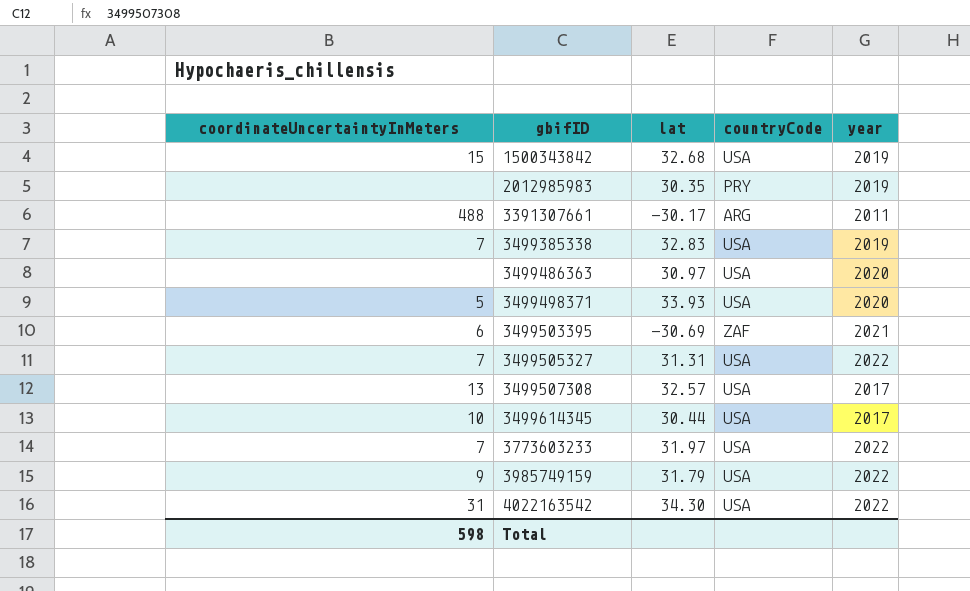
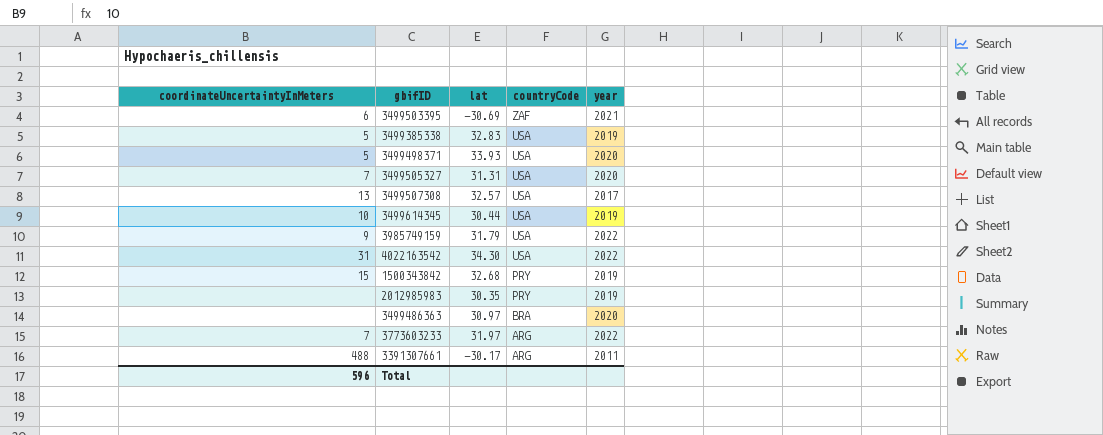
row order: gbifID ascending -> countryCode descending
3499385338 | coordinateUncertaintyInMeters: 7 -> 5
3499505327 | year: 2022 -> 2020
3499614345 | year: 2017 -> 2019
1500343842 | countryCode: USA -> PRY
3499486363 | countryCode: USA -> BRA
3773603233 | countryCode: USA -> ARG
Total | coordinateUncertaintyInMeters: 598 -> 596

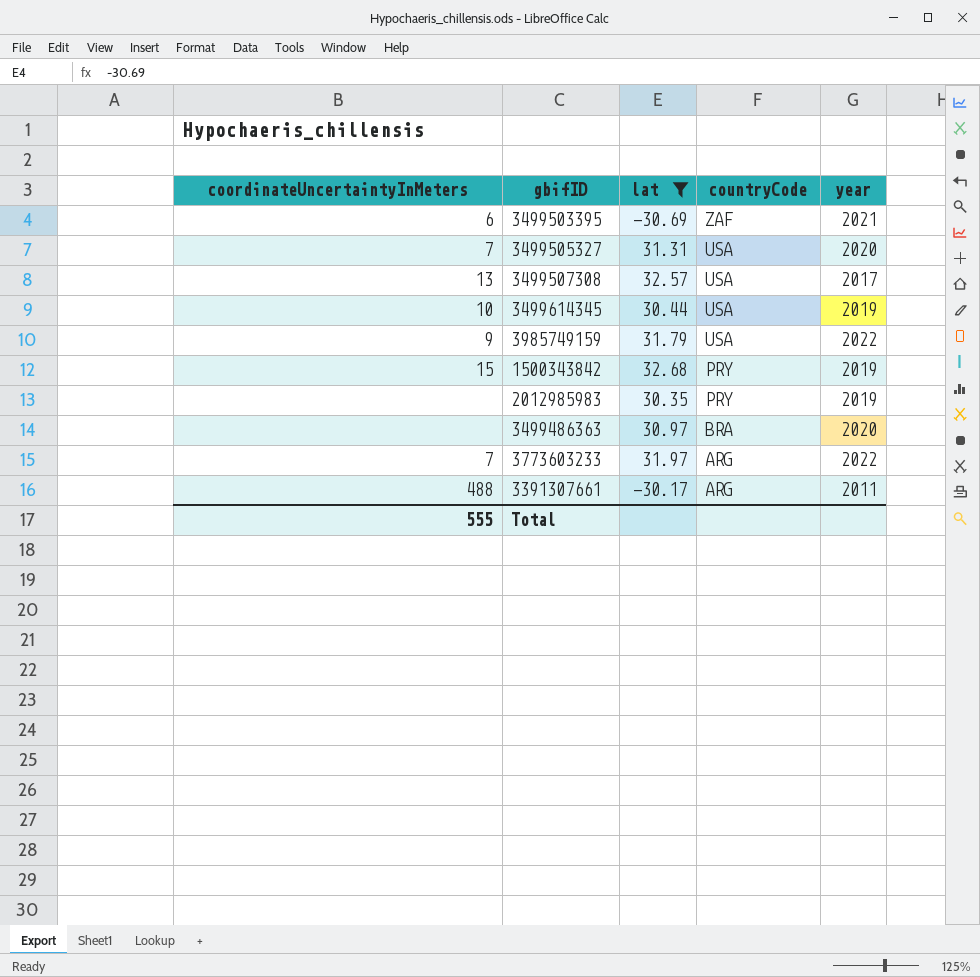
filter: none -> lat <= 32.68
Total | coordinateUncertaintyInMeters: 596 -> 555

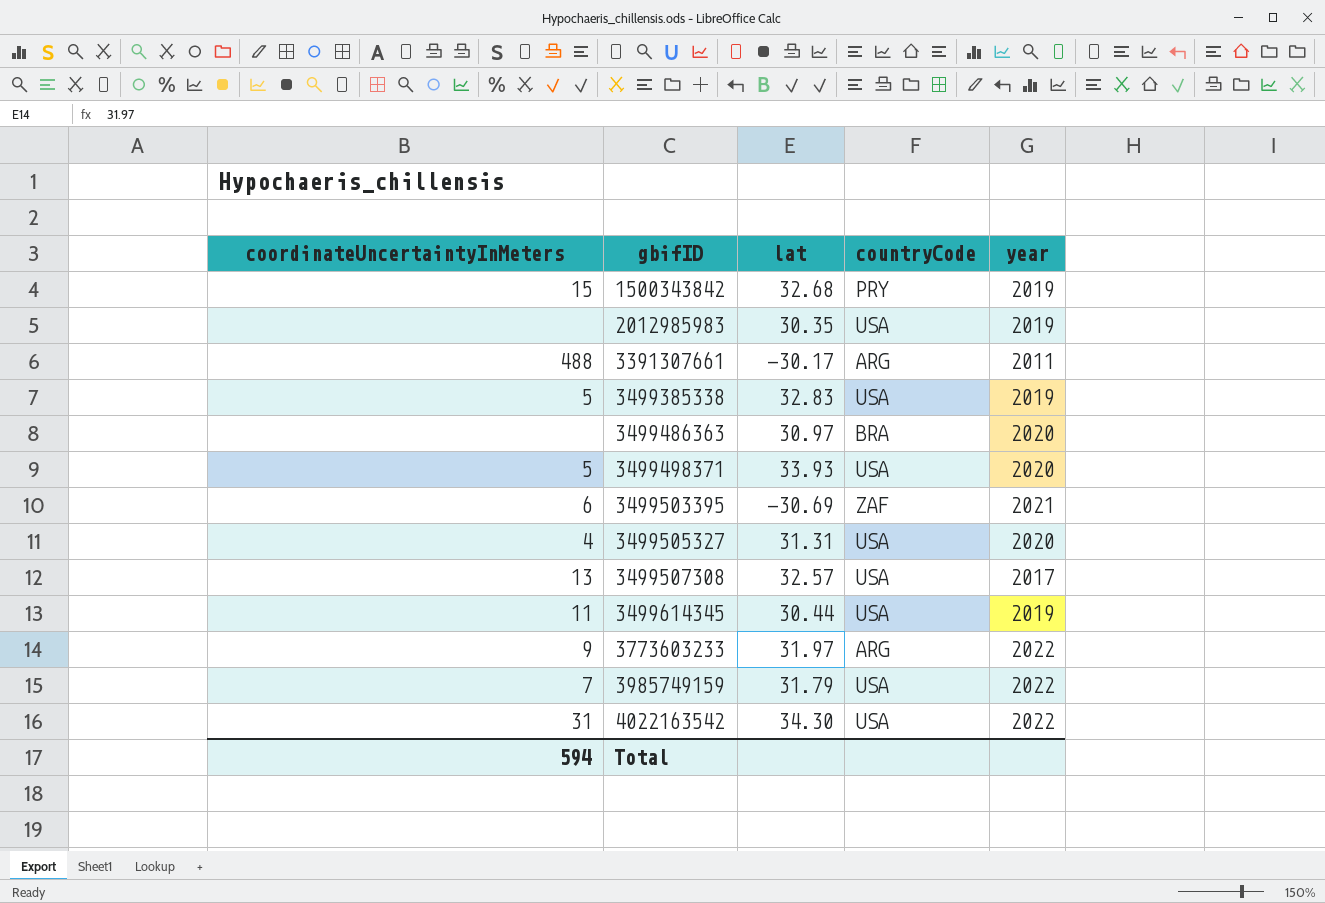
filter: lat <= 32.68 -> none
row order: countryCode descending -> gbifID ascending
2012985983 | countryCode: PRY -> USA
3499505327 | coordinateUncertaintyInMeters: 7 -> 4
3499614345 | coordinateUncertaintyInMeters: 10 -> 11
3773603233 | coordinateUncertaintyInMeters: 7 -> 9
3985749159 | coordinateUncertaintyInMeters: 9 -> 7
Total | coordinateUncertaintyInMeters: 555 -> 594

